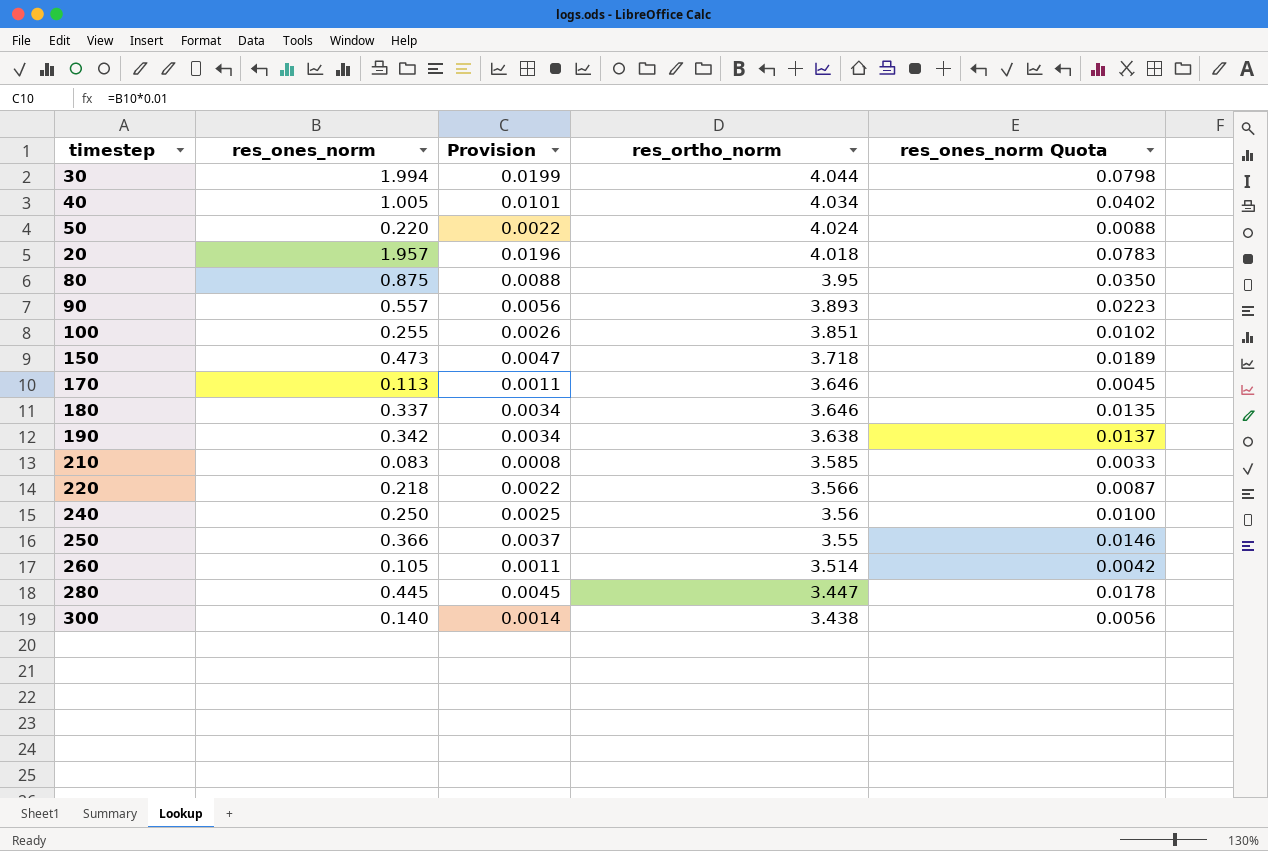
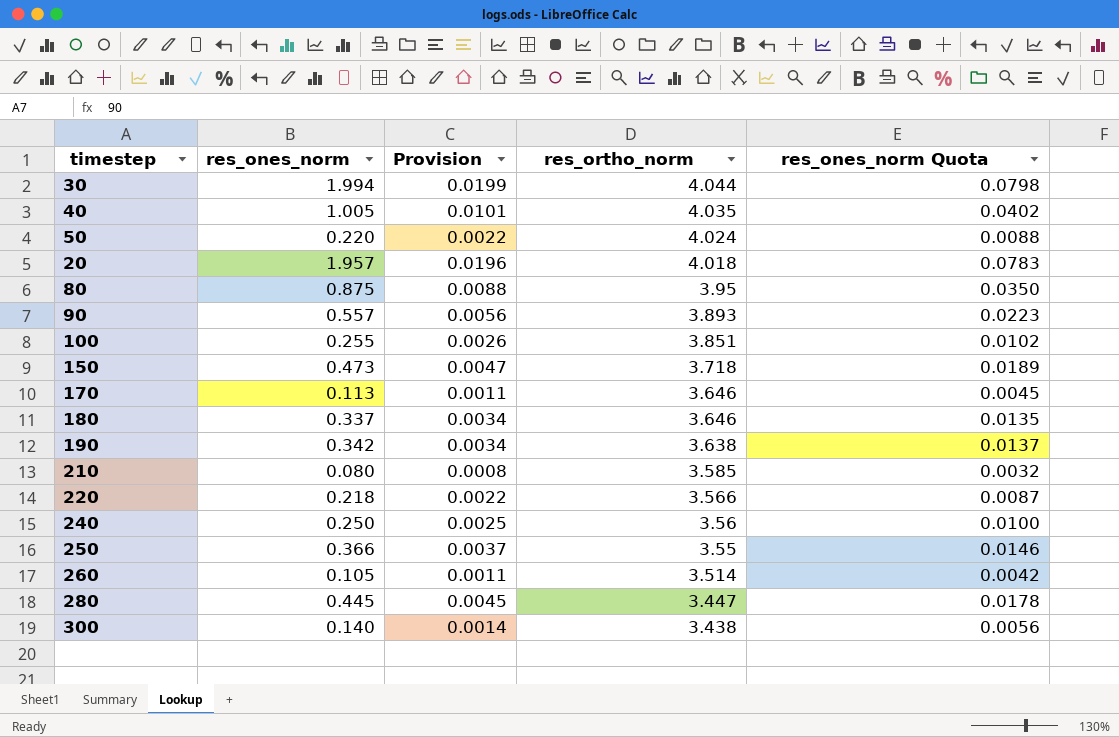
40 | res_ortho_norm: 4.034 -> 4.035
210 | res_ones_norm: 0.083 -> 0.080
210 | res_ones_norm Quota: 0.0033 -> 0.0032

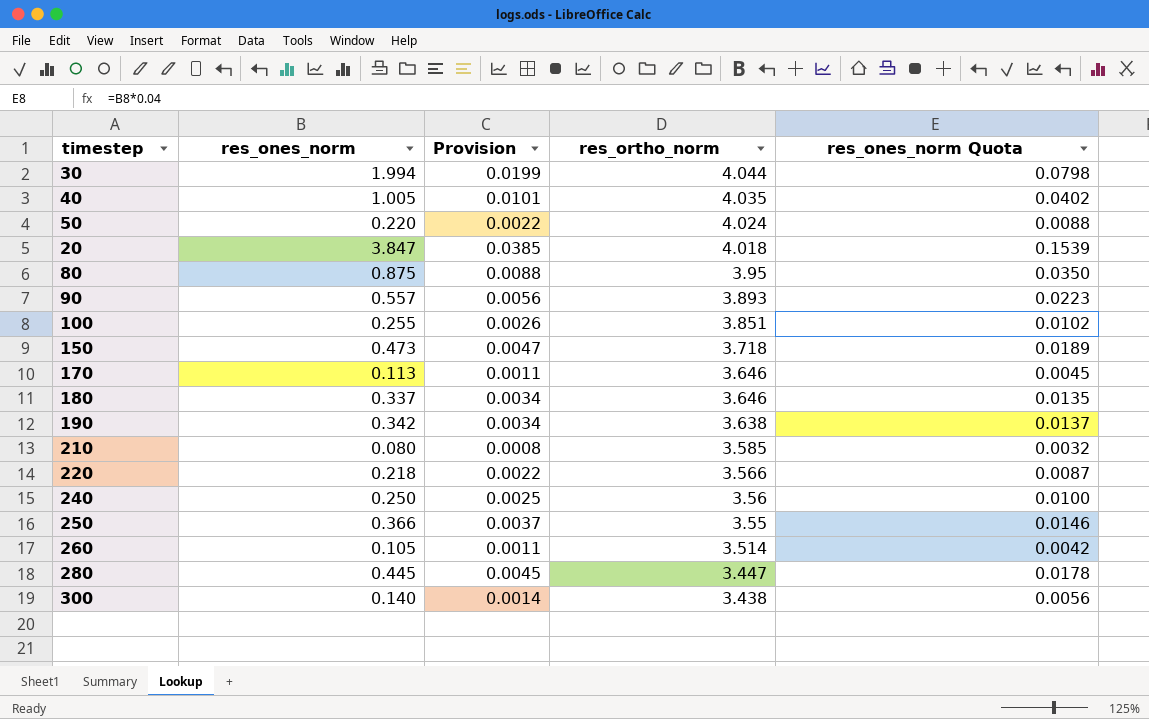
20 | res_ones_norm: 1.957 -> 3.847
20 | Provision: 0.0196 -> 0.0385
20 | res_ones_norm Quota: 0.0783 -> 0.1539

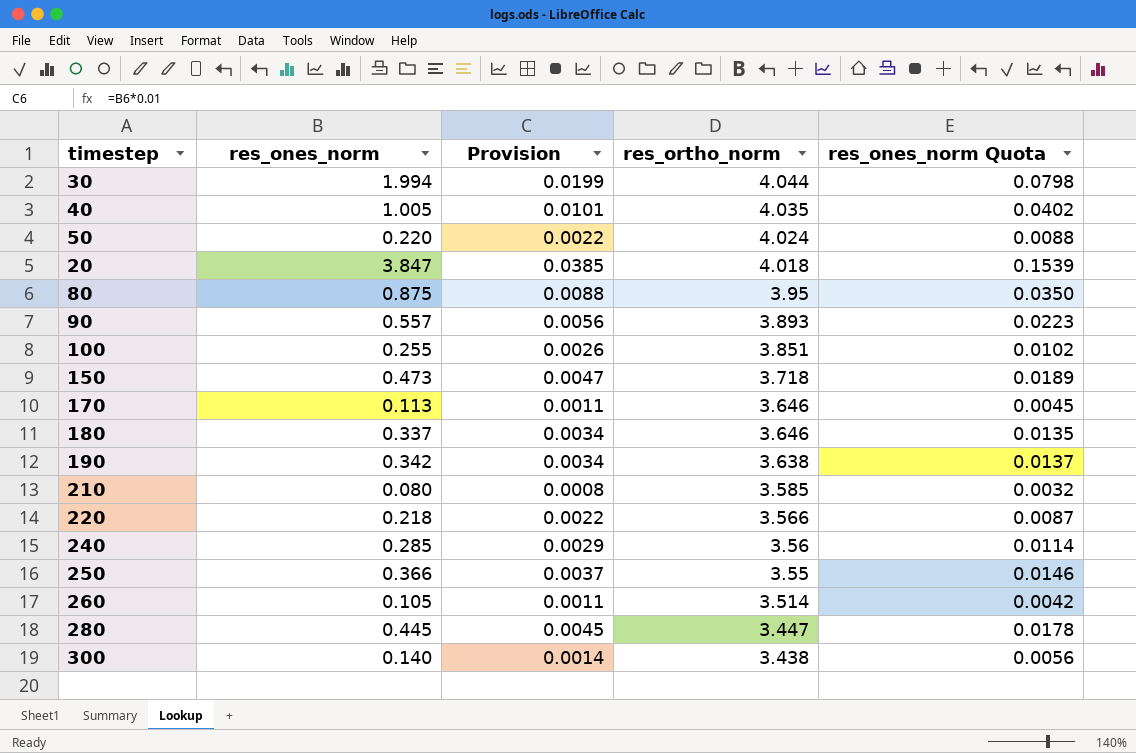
240 | res_ones_norm: 0.250 -> 0.285
240 | Provision: 0.0025 -> 0.0029
240 | res_ones_norm Quota: 0.0100 -> 0.0114

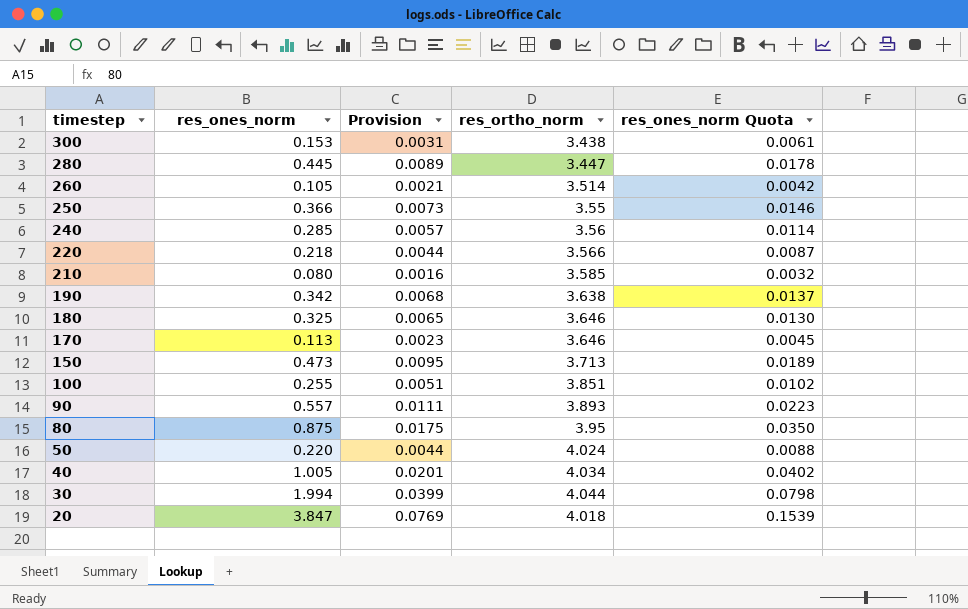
row order: res_ortho_norm descending -> timestep descending
column Provision | formula: [res_ones_norm] * 0.01 -> [res_ones_norm] * 0.02
300 | res_ones_norm: 0.140 -> 0.153
300 | res_ones_norm Quota: 0.0056 -> 0.0061
180 | res_ones_norm: 0.337 -> 0.325
180 | res_ones_norm Quota: 0.0135 -> 0.0130
150 | res_ortho_norm: 3.718 -> 3.713
40 | res_ortho_norm: 4.035 -> 4.034

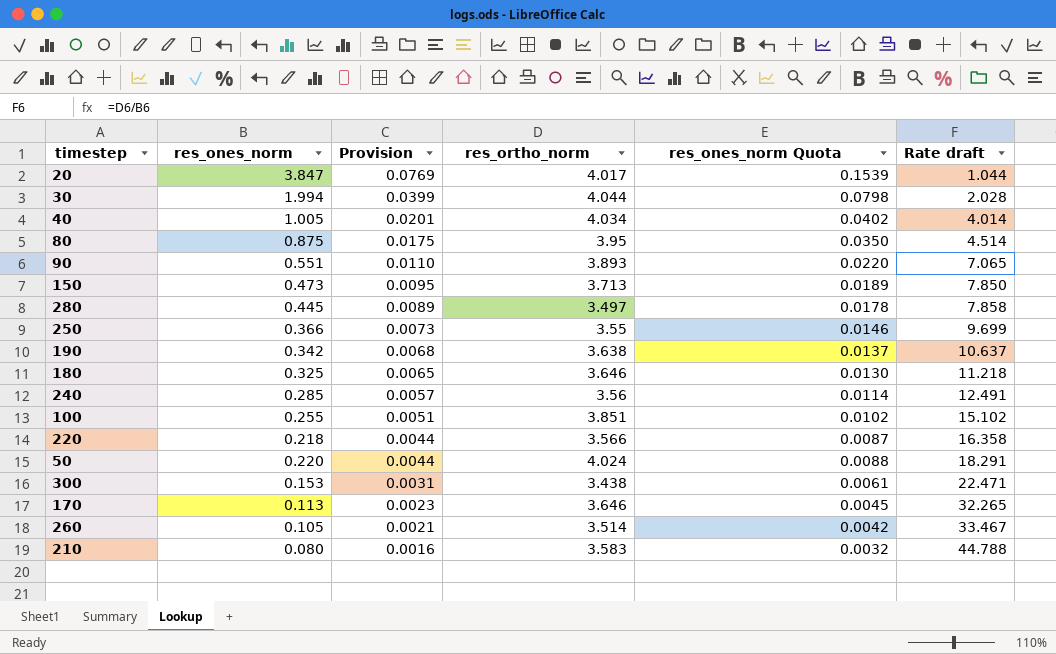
row order: timestep descending -> Provision descending
column Rate draft | formula: none -> [res_ortho_norm] / [res_ones_norm]
20 | res_ortho_norm: 4.018 -> 4.017
90 | res_ones_norm: 0.557 -> 0.551
90 | Provision: 0.0111 -> 0.0110
90 | res_ones_norm Quota: 0.0223 -> 0.0220
280 | res_ortho_norm: 3.447 -> 3.497
210 | res_ortho_norm: 3.585 -> 3.583

